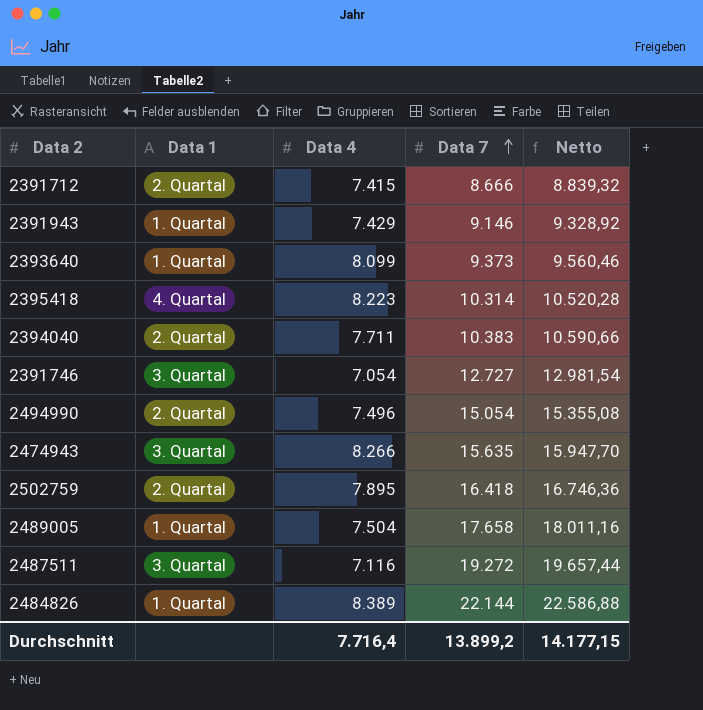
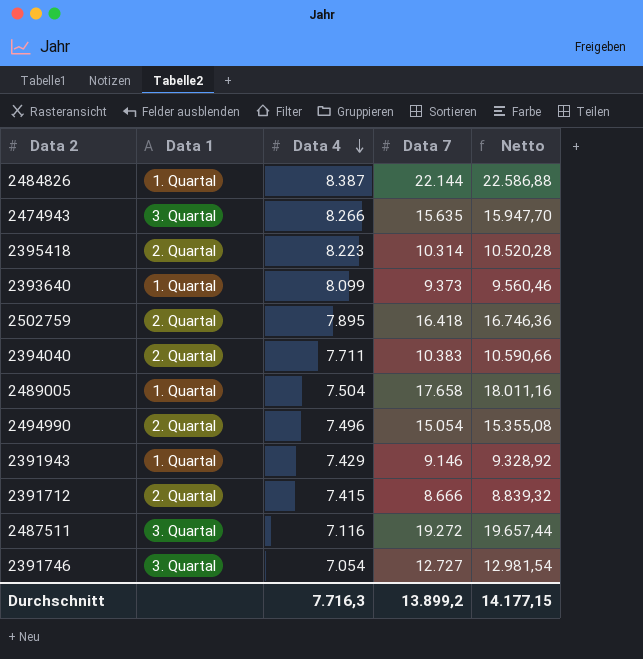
row order: Data 7 ascending -> Data 4 descending
2484826 | Data 4: 8.389 -> 8.387
2395418 | Data 1: 4. Quartal -> 2. Quartal
Durchschnitt | Data 4: 7.716,4 -> 7.716,3

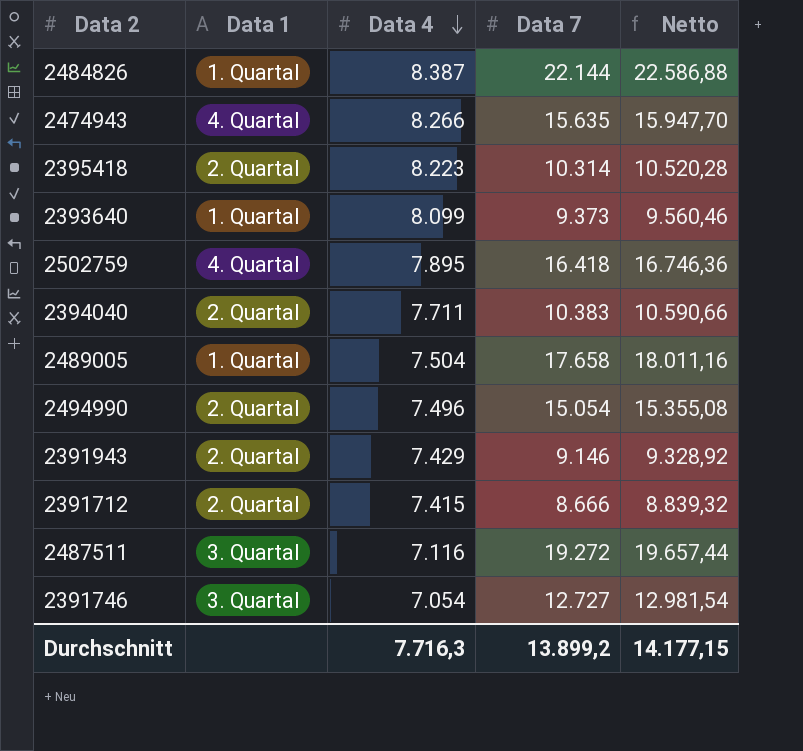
2474943 | Data 1: 3. Quartal -> 4. Quartal
2502759 | Data 1: 2. Quartal -> 4. Quartal
2391943 | Data 1: 1. Quartal -> 2. Quartal

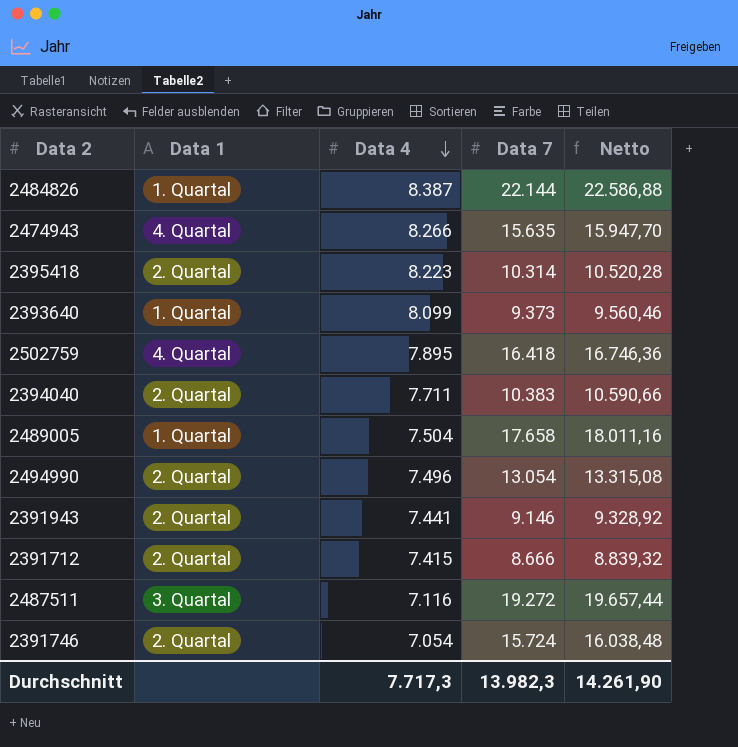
2494990 | Data 7: 15.054 -> 13.054
2494990 | Netto: 15.355,08 -> 13.315,08
2391943 | Data 4: 7.429 -> 7.441
2391746 | Data 1: 3. Quartal -> 2. Quartal
2391746 | Data 7: 12.727 -> 15.724
2391746 | Netto: 12.981,54 -> 16.038,48
Durchschnitt | Data 4: 7.716,3 -> 7.717,3
Durchschnitt | Data 7: 13.899,2 -> 13.982,3
Durchschnitt | Netto: 14.177,15 -> 14.261,90

